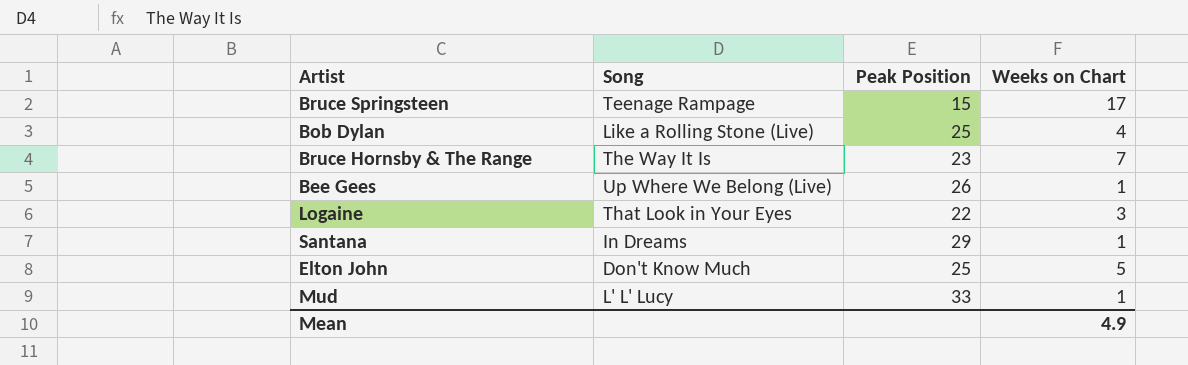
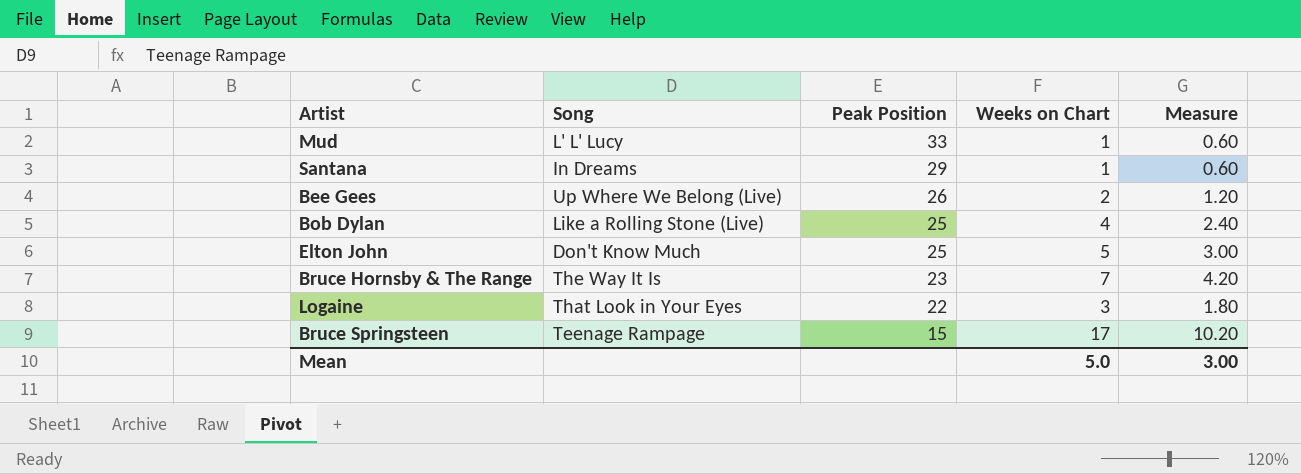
row order: none -> Peak Position descending
column Measure | formula: none -> [Weeks on Chart] * 0.6
Bee Gees | Weeks on Chart: 1 -> 2
Mean | Weeks on Chart: 4.9 -> 5.0

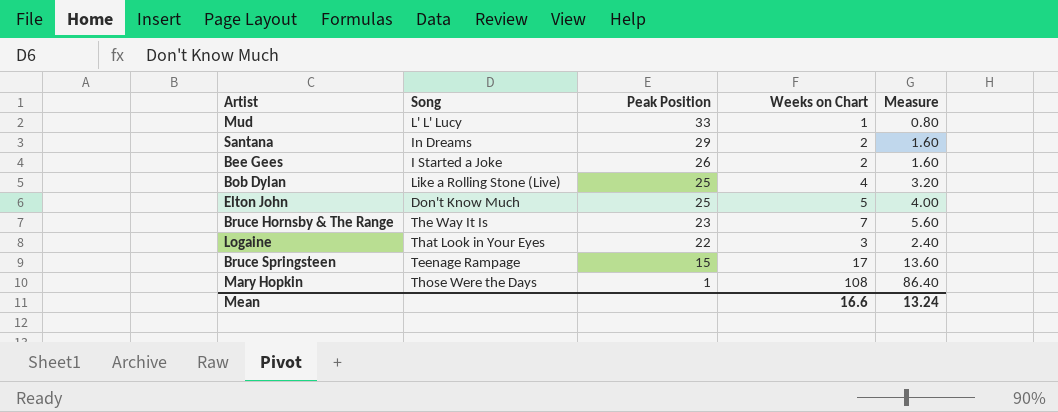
column Measure | formula: [Weeks on Chart] * 0.6 -> [Weeks on Chart] * 0.8
Santana | Weeks on Chart: 1 -> 2
Bee Gees | Song: Up Where We Belong (Live) -> I Started a Joke
row Mary Hopkin: none -> Those Were the Days | 1 | 108 | 86.40
Mean | Weeks on Chart: 5.0 -> 16.6
Mean | Measure: 3.00 -> 13.24

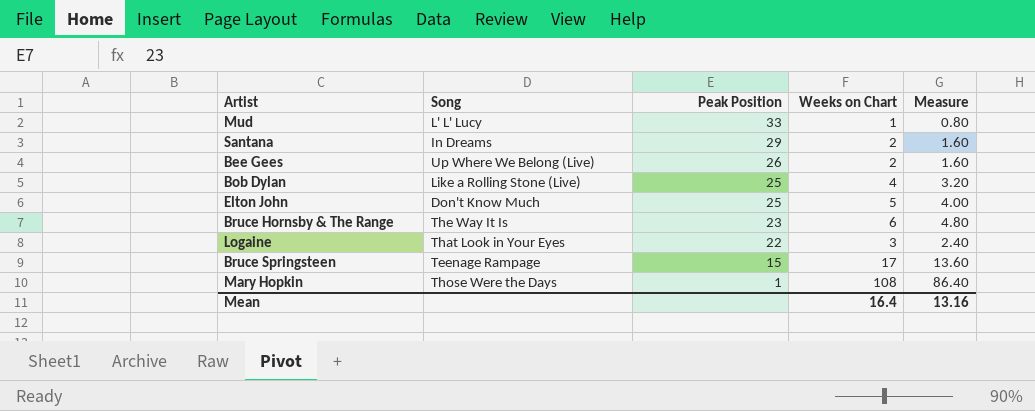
Bee Gees | Song: I Started a Joke -> Up Where We Belong (Live)
Bruce Hornsby & The Range | Weeks on Chart: 7 -> 6
Bruce Hornsby & The Range | Measure: 5.60 -> 4.80
Mean | Weeks on Chart: 16.6 -> 16.4
Mean | Measure: 13.24 -> 13.16

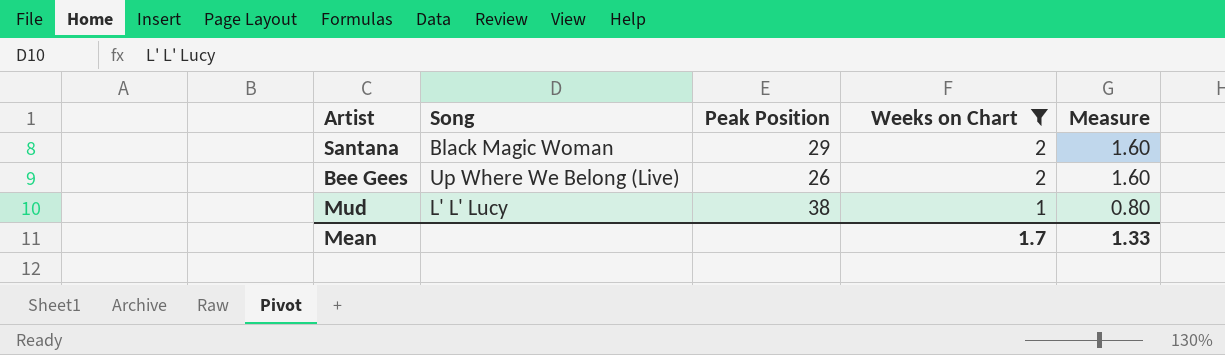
filter: none -> Weeks on Chart <= 2
row order: Peak Position descending -> Weeks on Chart descending
Santana | Song: In Dreams -> Black Magic Woman
Mud | Peak Position: 33 -> 38
Mean | Weeks on Chart: 16.4 -> 1.7
Mean | Measure: 13.16 -> 1.33

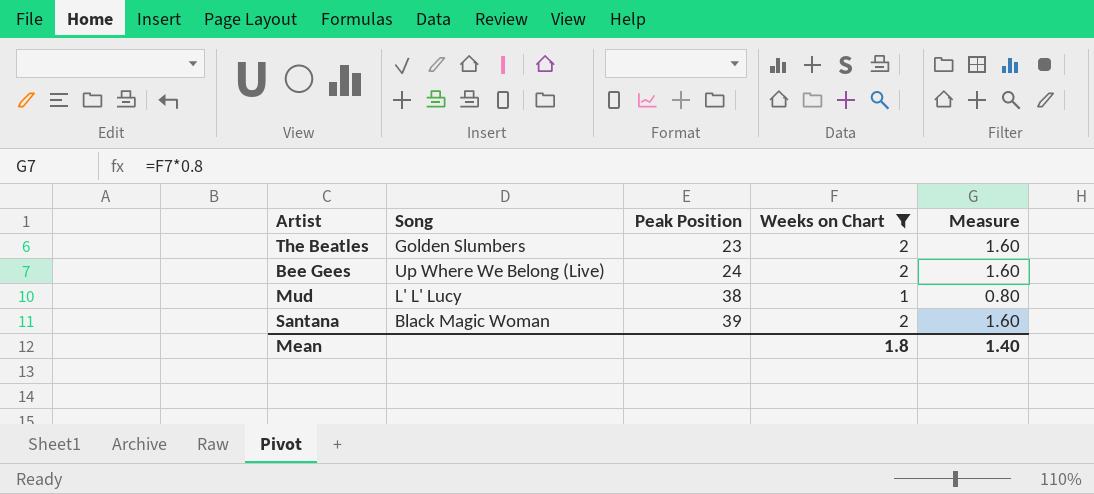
row order: Weeks on Chart descending -> Peak Position ascending
row The Beatles: none -> Golden Slumbers | 23 | 2 | 1.60
Bee Gees | Peak Position: 26 -> 24
Santana | Peak Position: 29 -> 39
Mean | Weeks on Chart: 1.7 -> 1.8
Mean | Measure: 1.33 -> 1.40

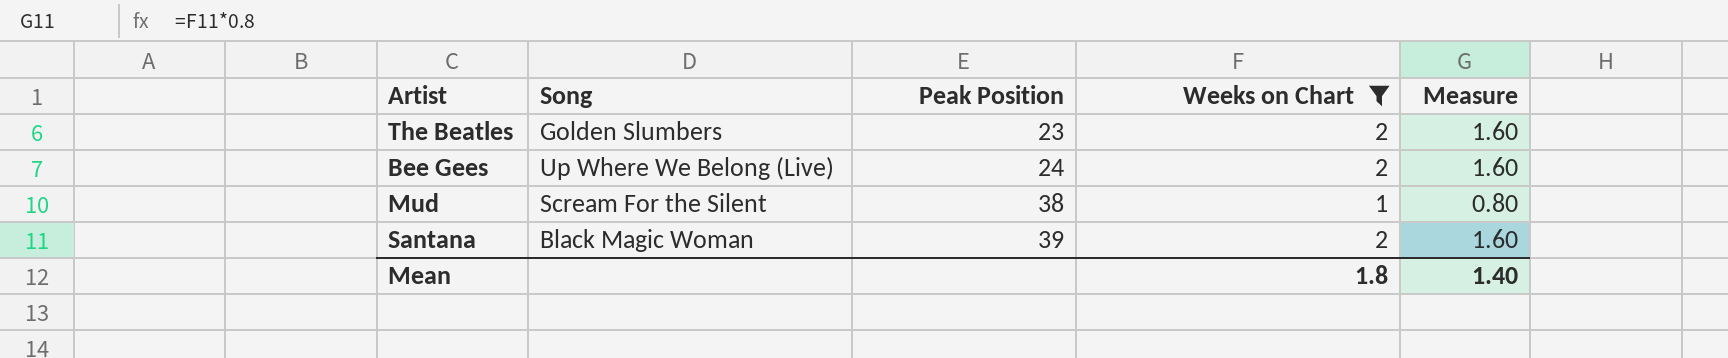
Mud | Song: L' L' Lucy -> Scream For the Silent

